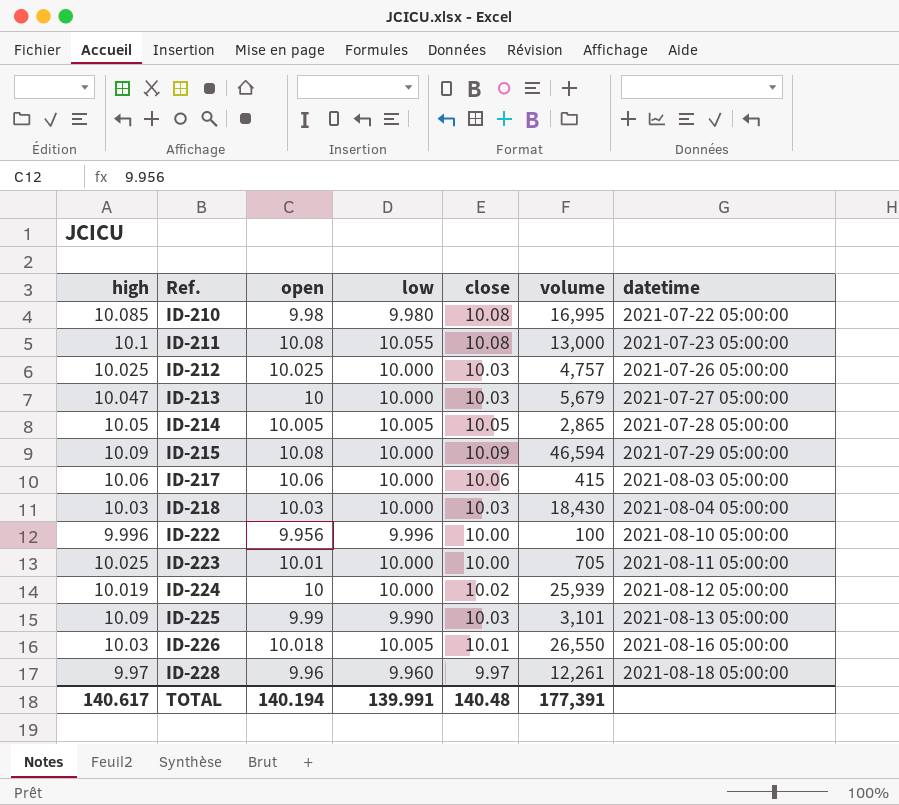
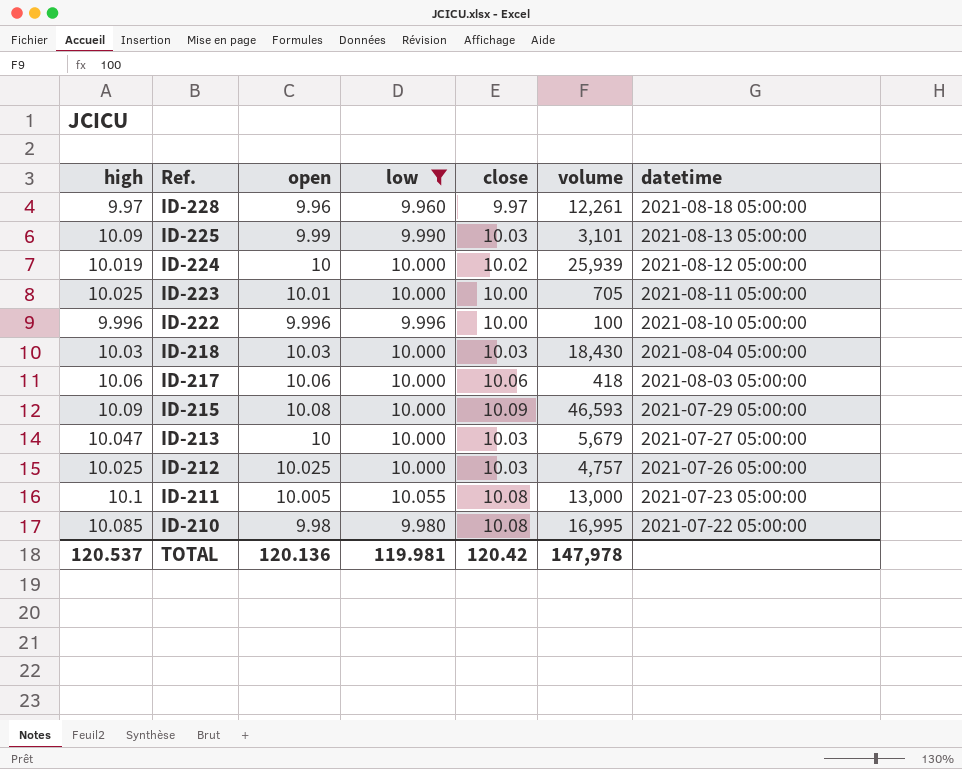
filter: none -> low != 10.005
row order: Ref. ascending -> Ref. descending
ID-222 | open: 9.956 -> 9.996
ID-217 | volume: 415 -> 418
ID-215 | volume: 46,594 -> 46,593
ID-211 | open: 10.08 -> 10.005
TOTAL | high: 140.617 -> 120.537
TOTAL | open: 140.194 -> 120.136
TOTAL | low: 139.991 -> 119.981
TOTAL | close: 140.48 -> 120.42
TOTAL | volume: 177,391 -> 147,978

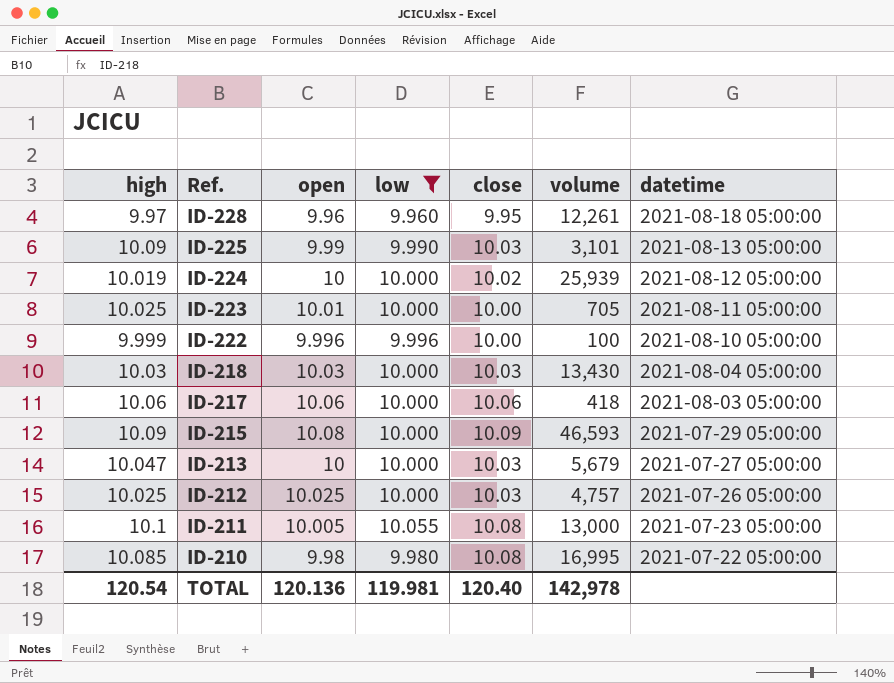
ID-228 | close: 9.97 -> 9.95
ID-222 | high: 9.996 -> 9.999
ID-218 | volume: 18,430 -> 13,430
TOTAL | high: 120.537 -> 120.54
TOTAL | close: 120.42 -> 120.40
TOTAL | volume: 147,978 -> 142,978

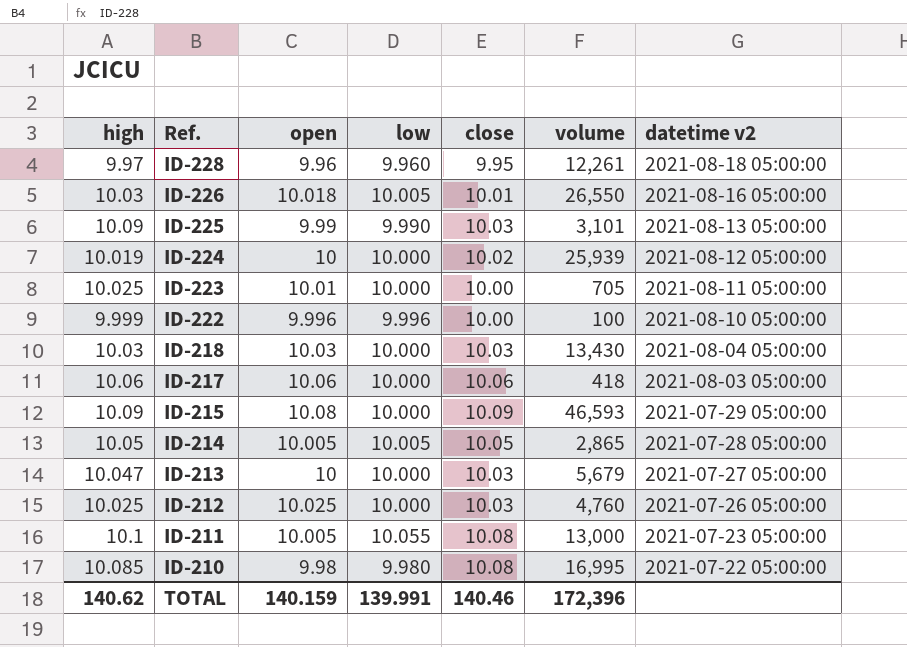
filter: low != 10.005 -> none
column name: datetime -> datetime v2
ID-212 | volume: 4,757 -> 4,760
TOTAL | high: 120.54 -> 140.62
TOTAL | open: 120.136 -> 140.159
TOTAL | low: 119.981 -> 139.991
TOTAL | close: 120.40 -> 140.46
TOTAL | volume: 142,978 -> 172,396

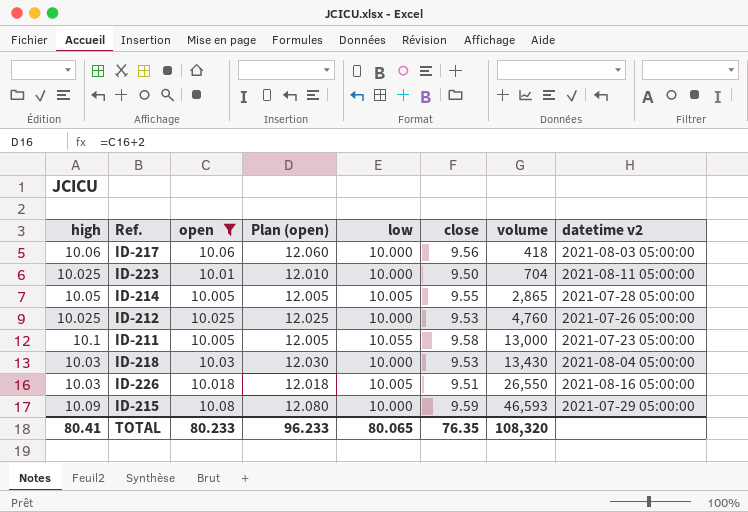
filter: none -> open >= 10.005
row order: Ref. descending -> volume ascending
column Plan (open) | formula: none -> [open] + 2
ID-217 | close: 10.06 -> 9.56
ID-223 | close: 10.00 -> 9.50
ID-223 | volume: 705 -> 704
ID-214 | close: 10.05 -> 9.55
ID-212 | close: 10.03 -> 9.53
ID-211 | close: 10.08 -> 9.58
ID-218 | close: 10.03 -> 9.53
ID-226 | close: 10.01 -> 9.51
ID-215 | close: 10.09 -> 9.59
TOTAL | high: 140.62 -> 80.41
TOTAL | open: 140.159 -> 80.233
TOTAL | low: 139.991 -> 80.065
TOTAL | close: 140.46 -> 76.35
TOTAL | volume: 172,396 -> 108,320

